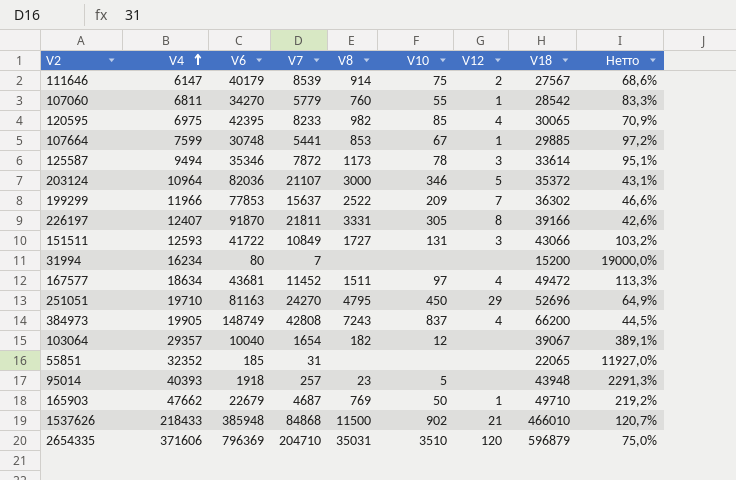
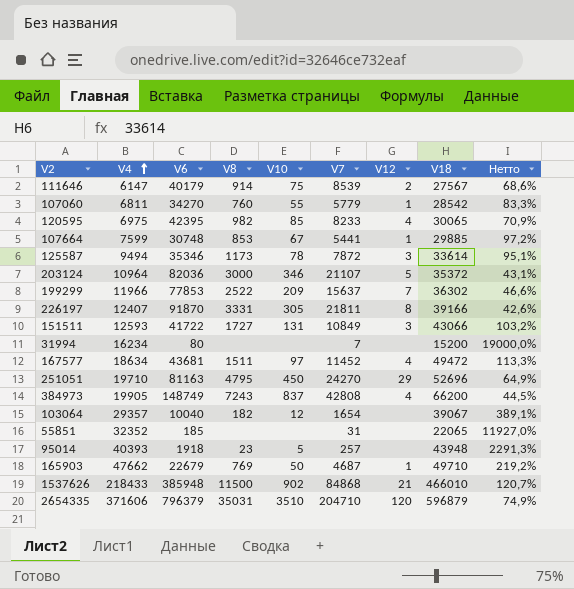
column V7 | position: 4 -> 6
2654335 | V6: 796369 -> 796379
2654335 | Нетто: 75,0% -> 74,9%

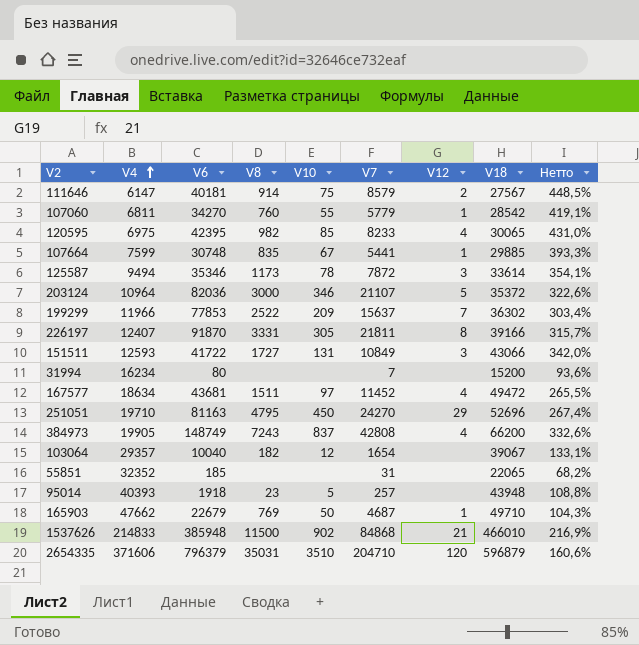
column Нетто | formula: [V18] / [V6] -> [V18] / [V4]
111646 | V6: 40179 -> 40181
111646 | V7: 8539 -> 8579
107664 | V8: 853 -> 835
1537626 | V4: 218433 -> 214833

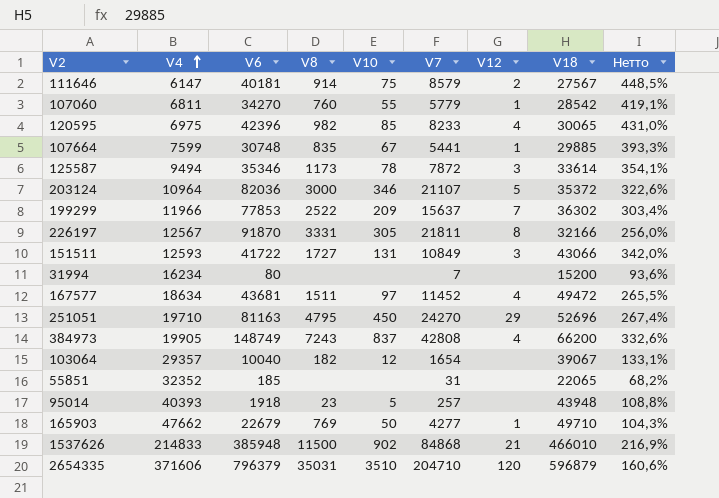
120595 | V6: 42395 -> 42396
226197 | V4: 12407 -> 12567
226197 | V18: 39166 -> 32166
226197 | Нетто: 315,7% -> 256,0%
165903 | V7: 4687 -> 4277

